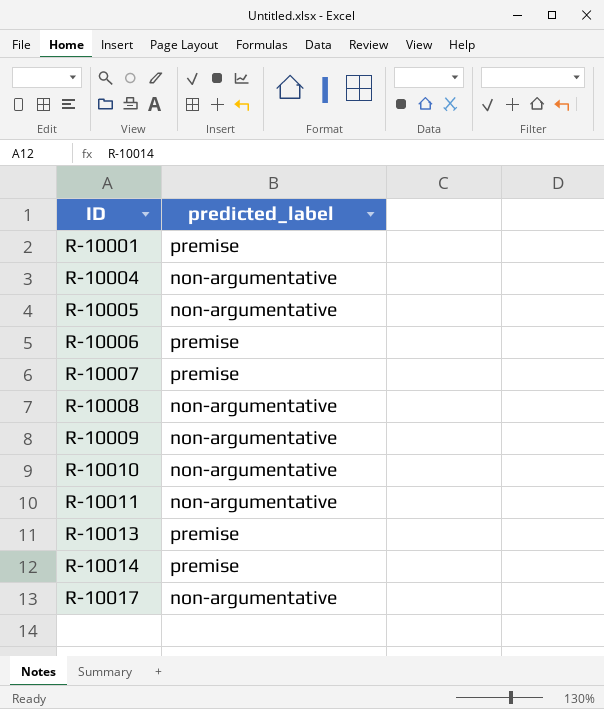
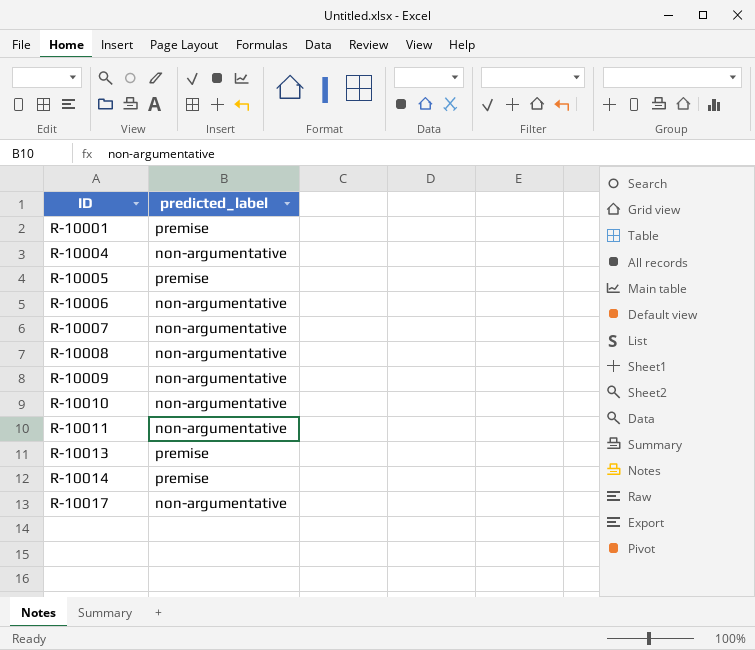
R-10005 | predicted_label: non-argumentative -> premise
R-10006 | predicted_label: premise -> non-argumentative
R-10007 | predicted_label: premise -> non-argumentative

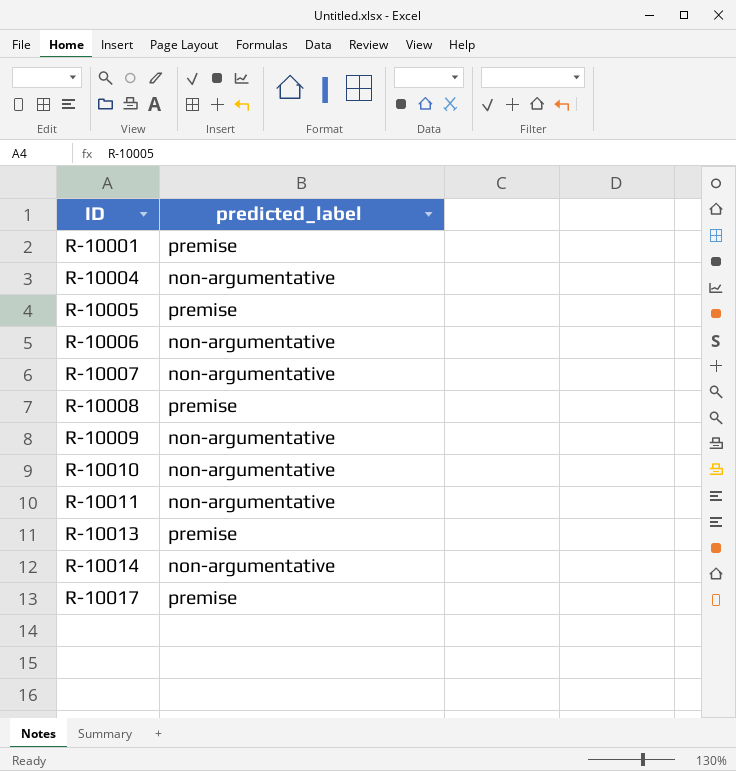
R-10008 | predicted_label: non-argumentative -> premise
R-10014 | predicted_label: premise -> non-argumentative
R-10017 | predicted_label: non-argumentative -> premise

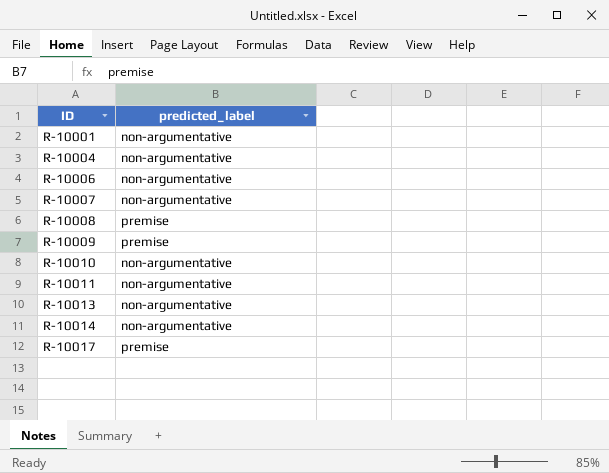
row R-10005: premise -> none
R-10001 | predicted_label: premise -> non-argumentative
R-10009 | predicted_label: non-argumentative -> premise
R-10013 | predicted_label: premise -> non-argumentative

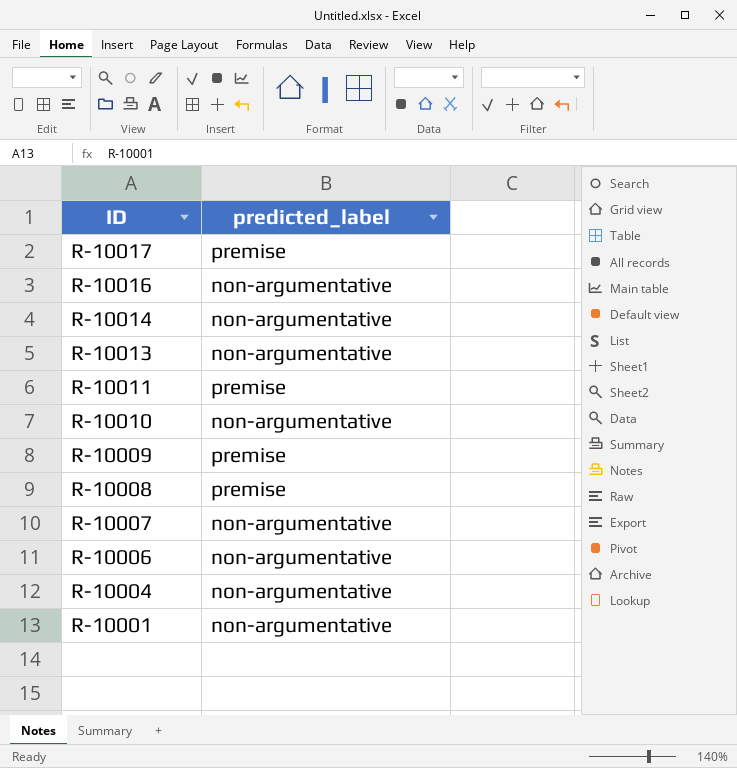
row order: ID ascending -> ID descending
row R-10016: none -> non-argumentative
R-10011 | predicted_label: non-argumentative -> premise

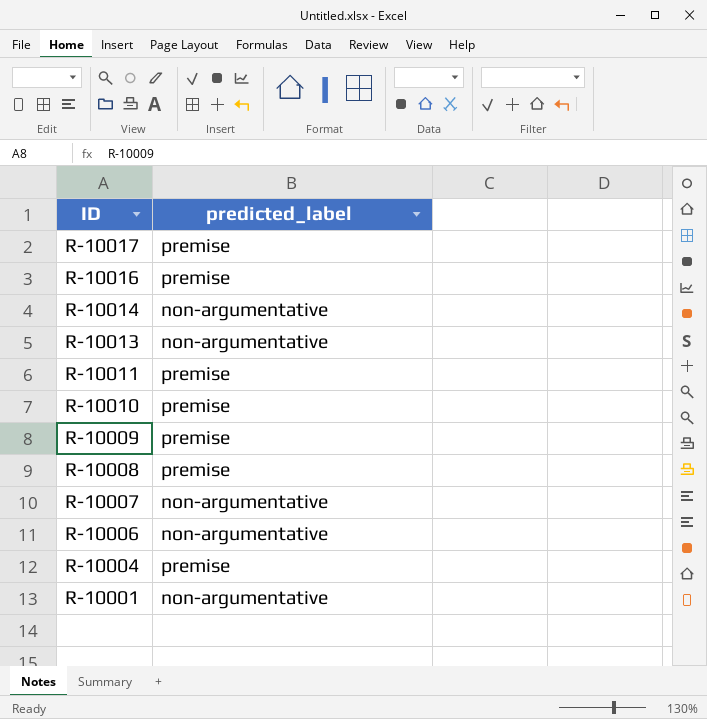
R-10016 | predicted_label: non-argumentative -> premise
R-10010 | predicted_label: non-argumentative -> premise
R-10004 | predicted_label: non-argumentative -> premise

